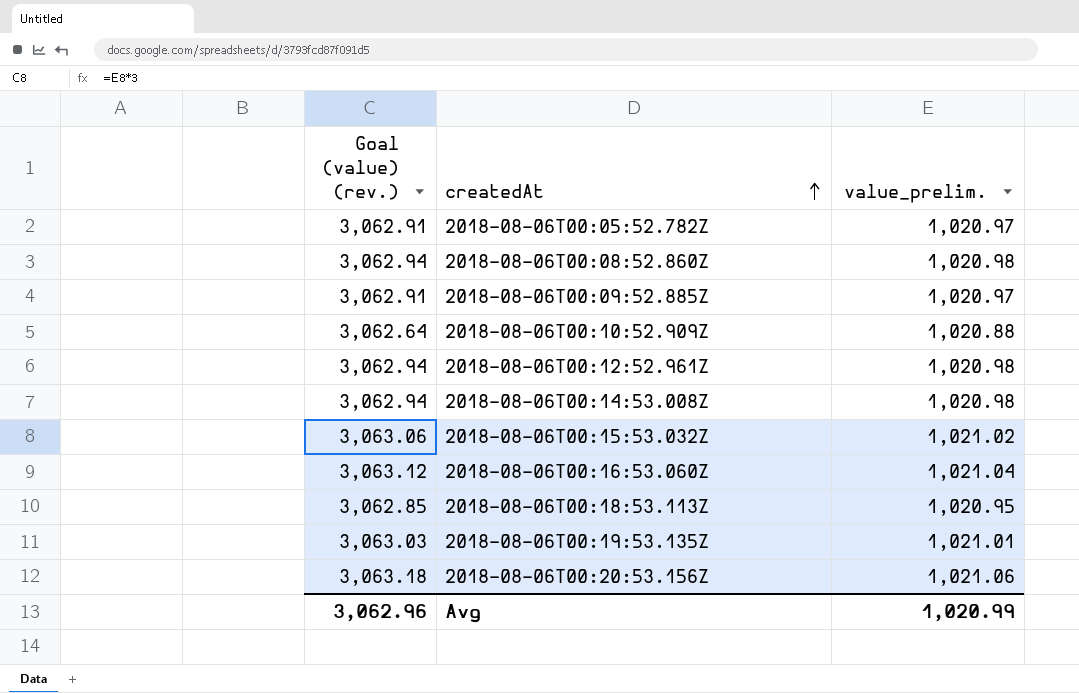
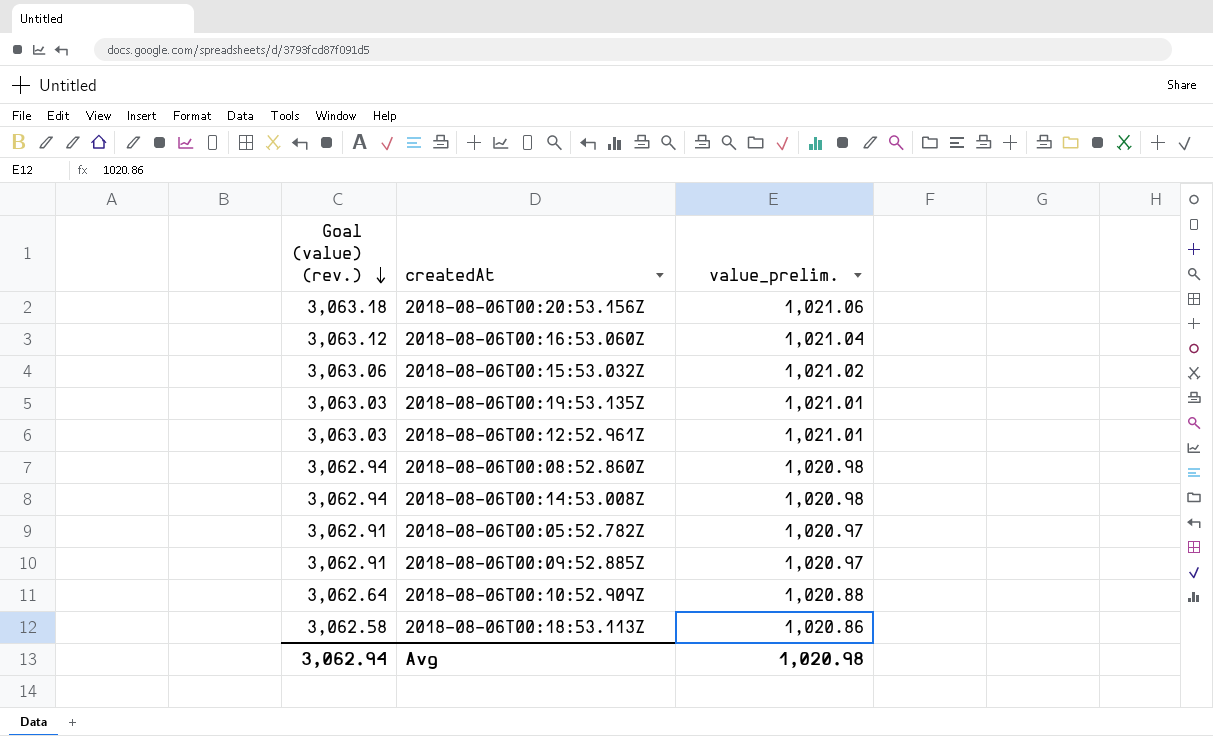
row order: createdAt ascending -> Goal (value) (rev.) descending
2018-08-06T00:12:52.961Z | Goal (value) (rev.): 3,062.94 -> 3,063.03
2018-08-06T00:12:52.961Z | value_prelim.: 1,020.98 -> 1,021.01
2018-08-06T00:18:53.113Z | Goal (value) (rev.): 3,062.85 -> 3,062.58
2018-08-06T00:18:53.113Z | value_prelim.: 1,020.95 -> 1,020.86
Avg | Goal (value) (rev.): 3,062.96 -> 3,062.94
Avg | value_prelim.: 1,020.99 -> 1,020.98

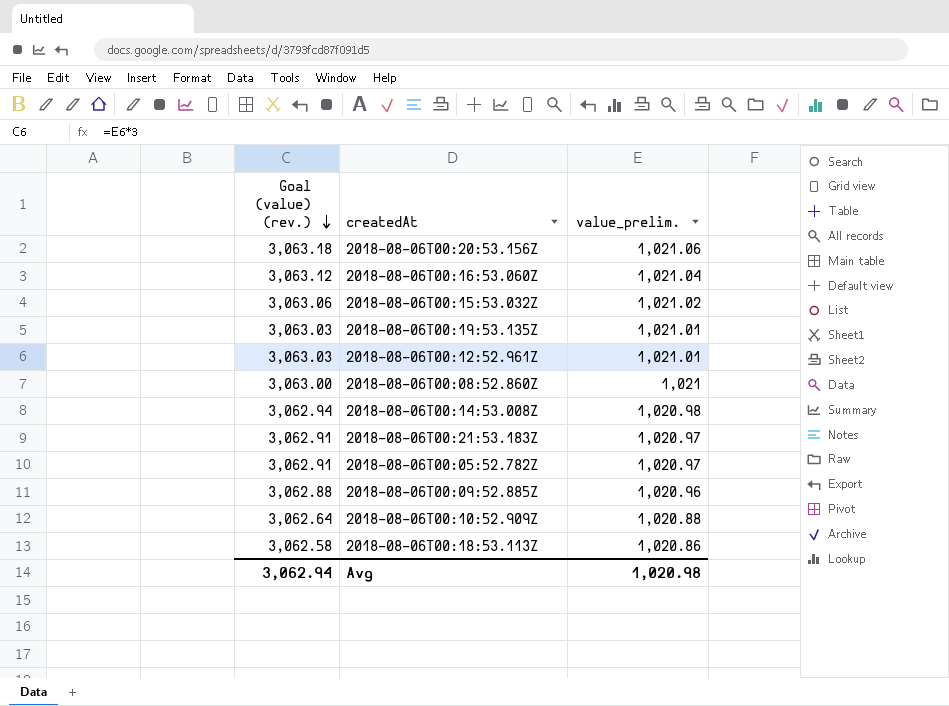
2018-08-06T00:08:52.860Z | Goal (value) (rev.): 3,062.94 -> 3,063.00
2018-08-06T00:08:52.860Z | value_prelim.: 1,020.98 -> 1,021
row 2018-08-06T00:21:53.183Z: none -> 3,062.91 | 1,020.97
2018-08-06T00:09:52.885Z | Goal (value) (rev.): 3,062.91 -> 3,062.88
2018-08-06T00:09:52.885Z | value_prelim.: 1,020.97 -> 1,020.96

